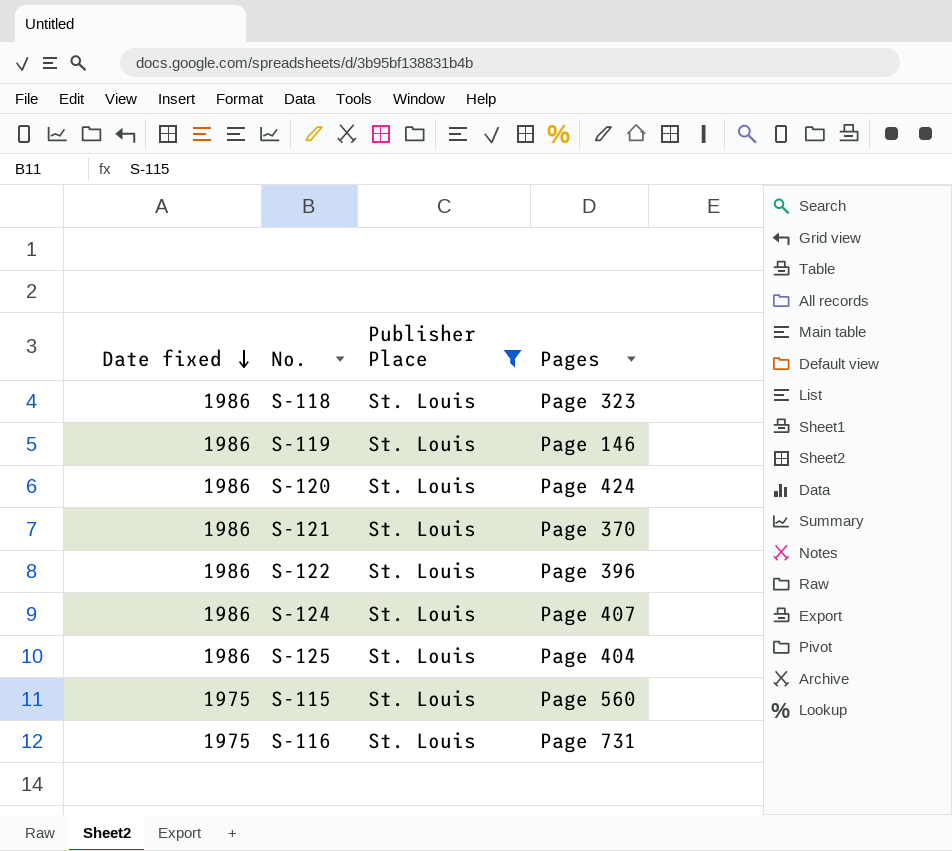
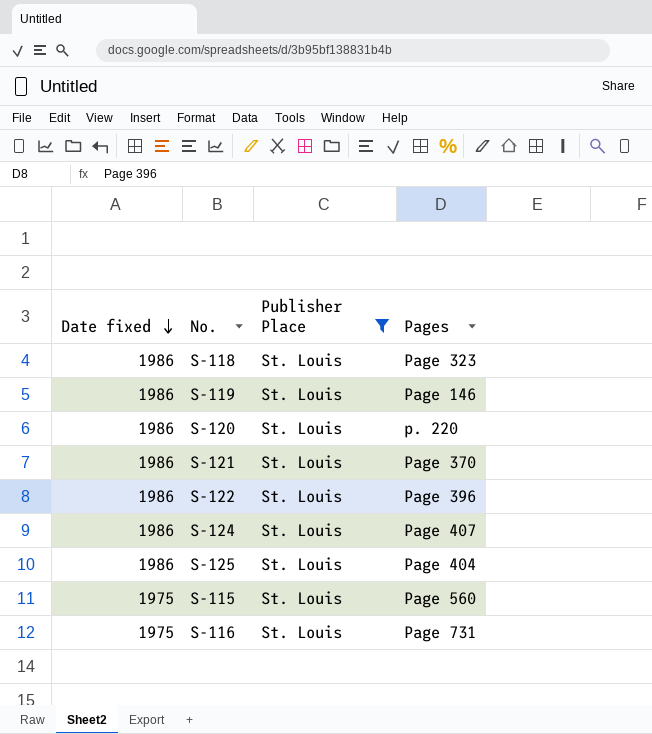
S-120 | Pages: Page 424 -> p. 220

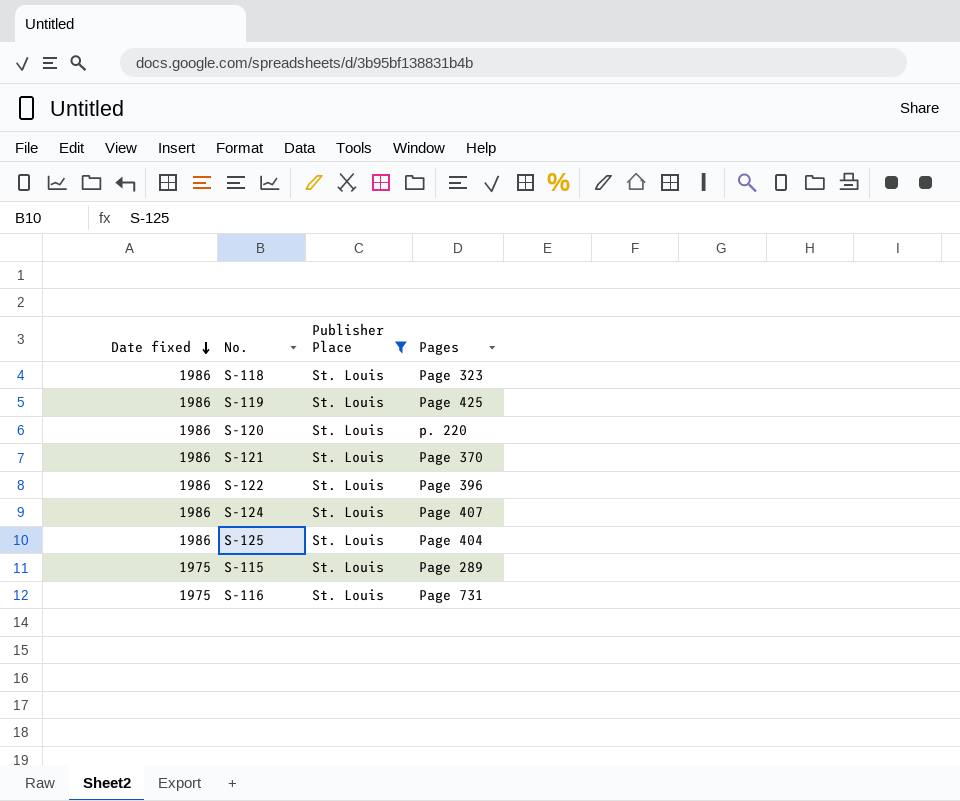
S-119 | Pages: Page 146 -> Page 425
S-115 | Pages: Page 560 -> Page 289

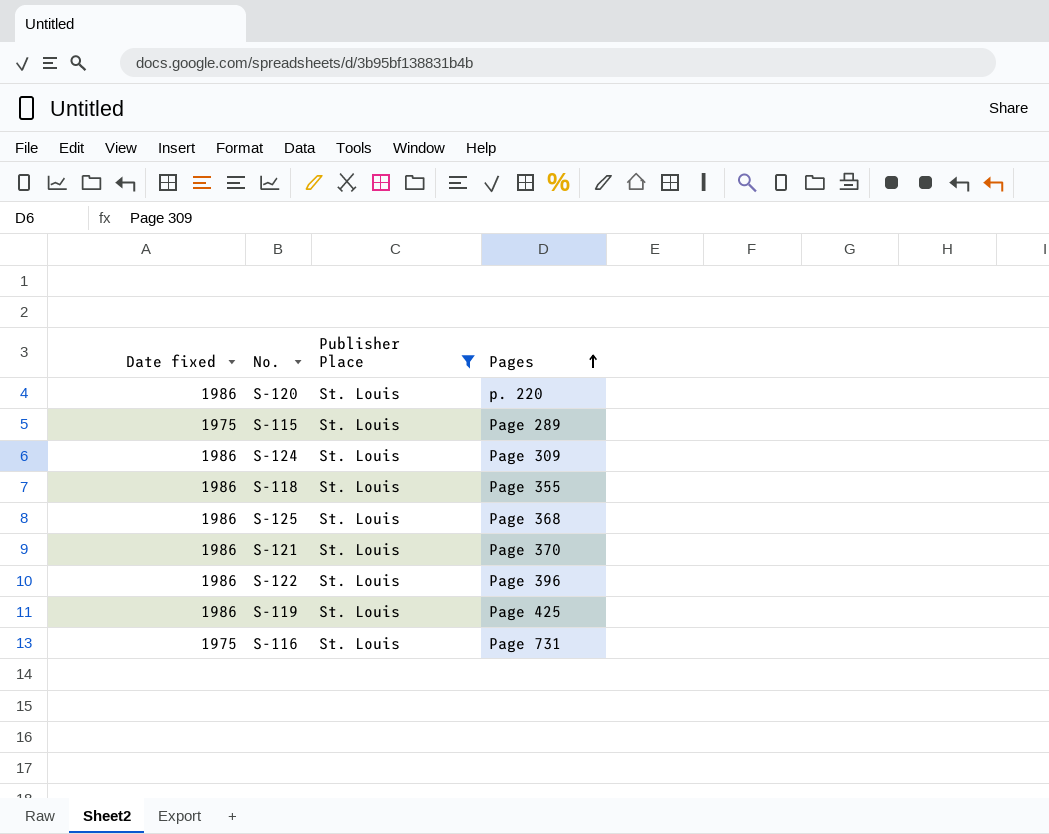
row order: Date fixed descending -> Pages ascending
S-124 | Pages: Page 407 -> Page 309
S-118 | Pages: Page 323 -> Page 355
S-125 | Pages: Page 404 -> Page 368

